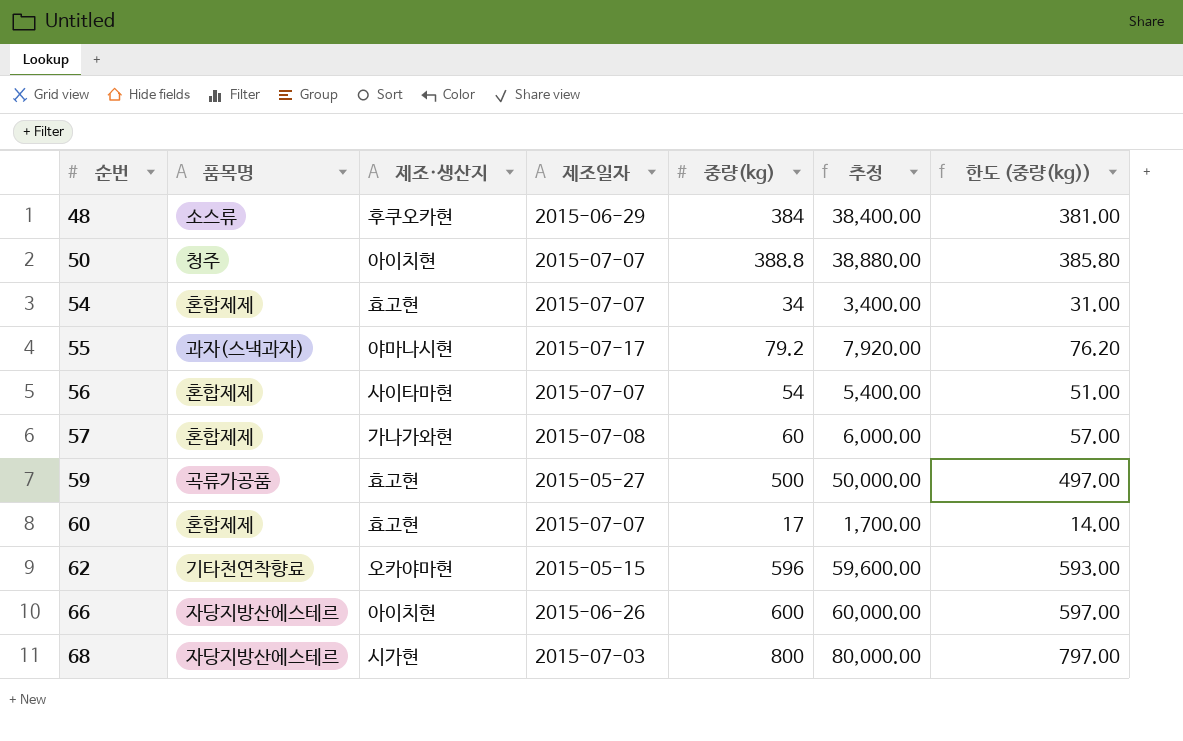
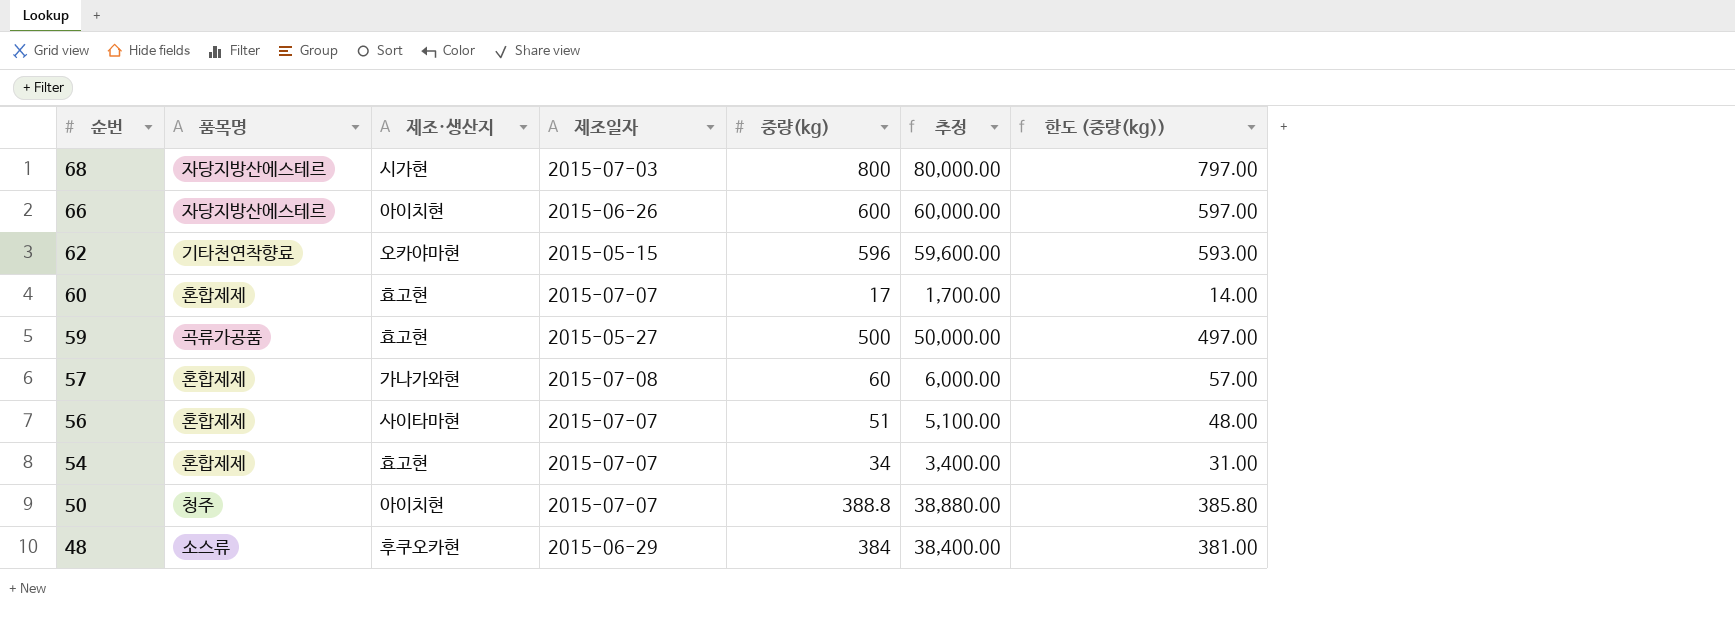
row order: 순번 ascending -> 순번 descending
row 55: 과자(스낵과자) | 야마나시현 | 2015-07-17 | 79.2 | 7,920.00 | 76.20 -> none
56 | 중량(kg): 54 -> 51
56 | 추정: 5,400.00 -> 5,100.00
56 | 한도 (중량(kg)): 51.00 -> 48.00

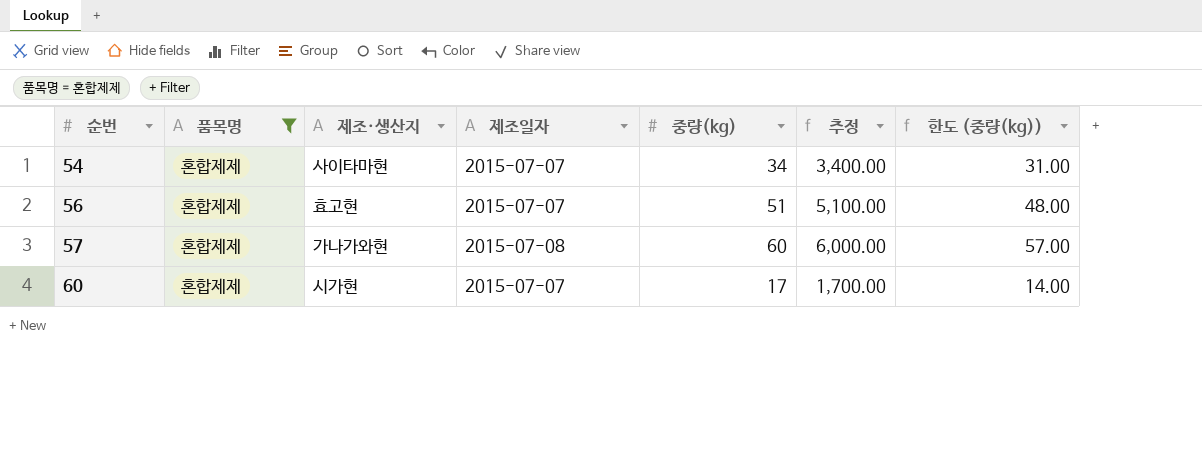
filter: none -> 품목명 = 혼합제제
row order: 순번 descending -> 순번 ascending
54 | 제조·생산지: 효고현 -> 사이타마현
56 | 제조·생산지: 사이타마현 -> 효고현
60 | 제조·생산지: 효고현 -> 시가현

